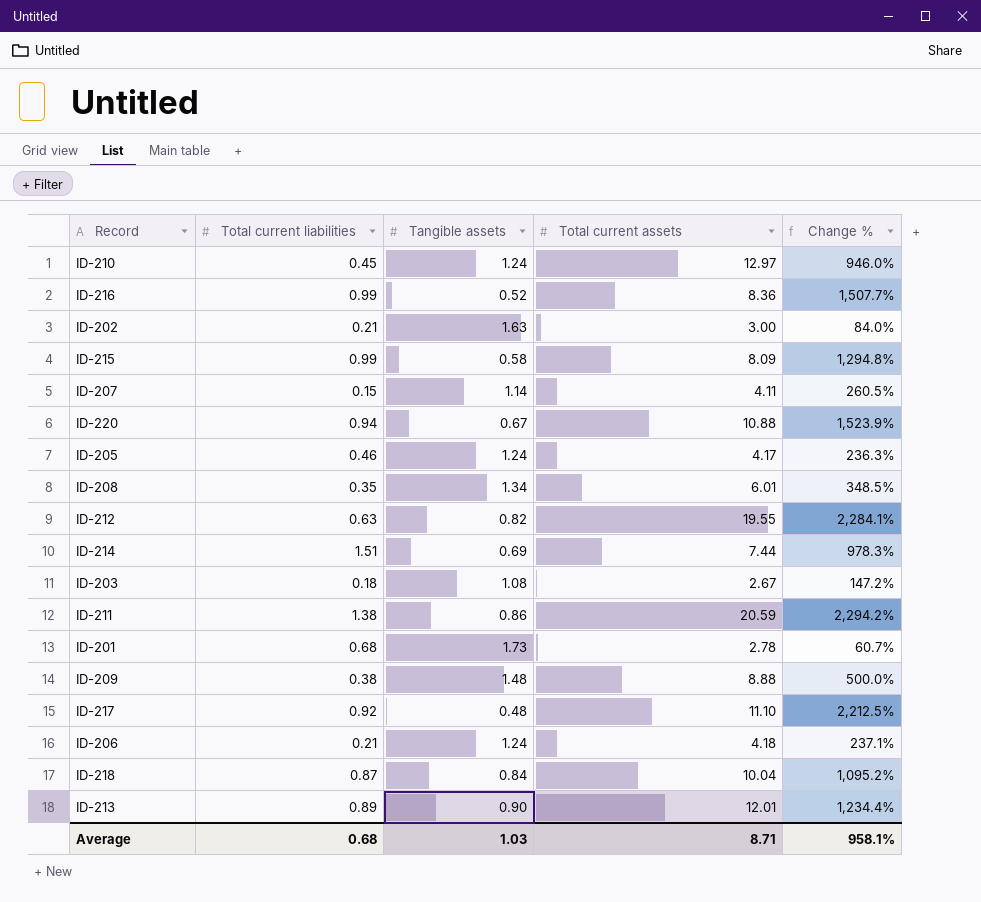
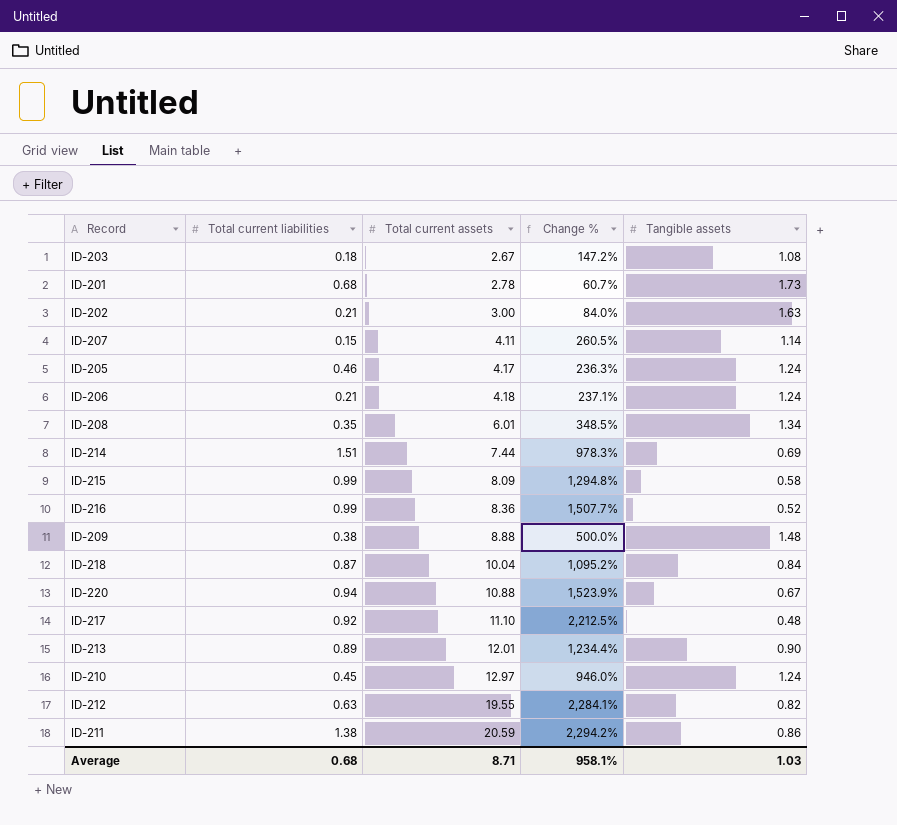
row order: none -> Total current assets ascending
column Tangible assets | position: 3 -> 5

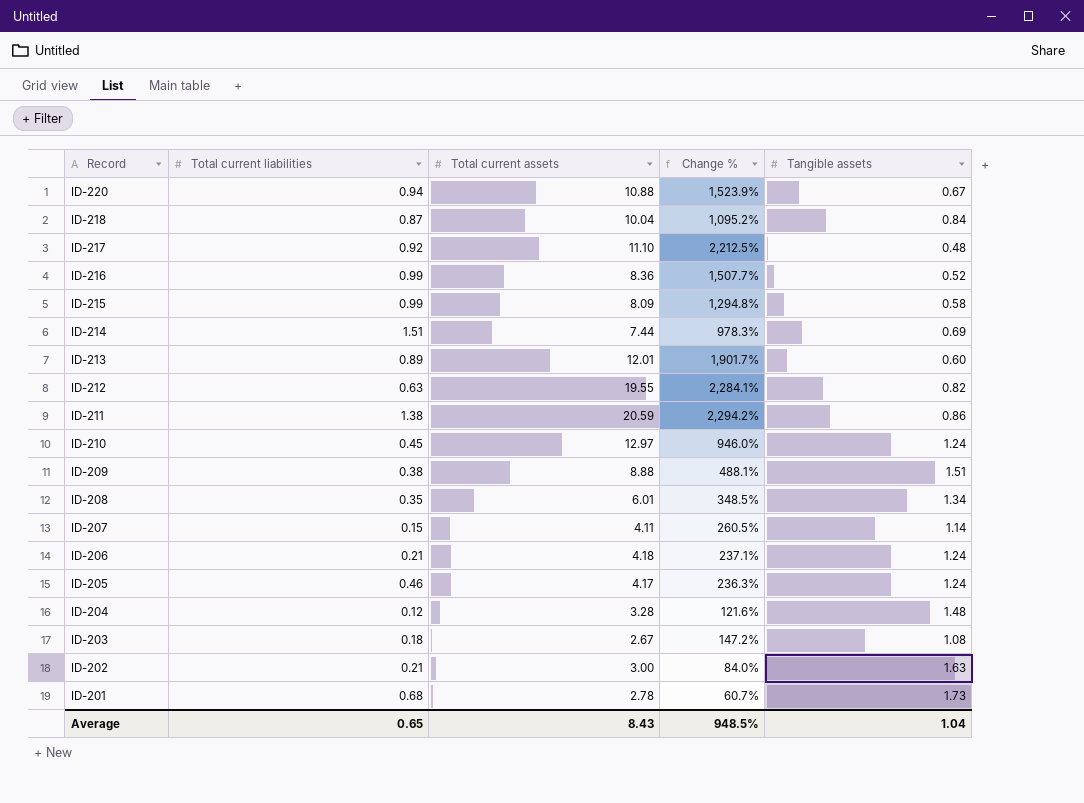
row order: Total current assets ascending -> Record descending
ID-213 | Change %: 1,234.4% -> 1,901.7%
ID-213 | Tangible assets: 0.90 -> 0.60
ID-209 | Change %: 500.0% -> 488.1%
ID-209 | Tangible assets: 1.48 -> 1.51
row ID-204: none -> 0.12 | 3.28 | 121.6% | 1.48
Average | Total current liabilities: 0.68 -> 0.65
Average | Total current assets: 8.71 -> 8.43
Average | Change %: 958.1% -> 948.5%
Average | Tangible assets: 1.03 -> 1.04

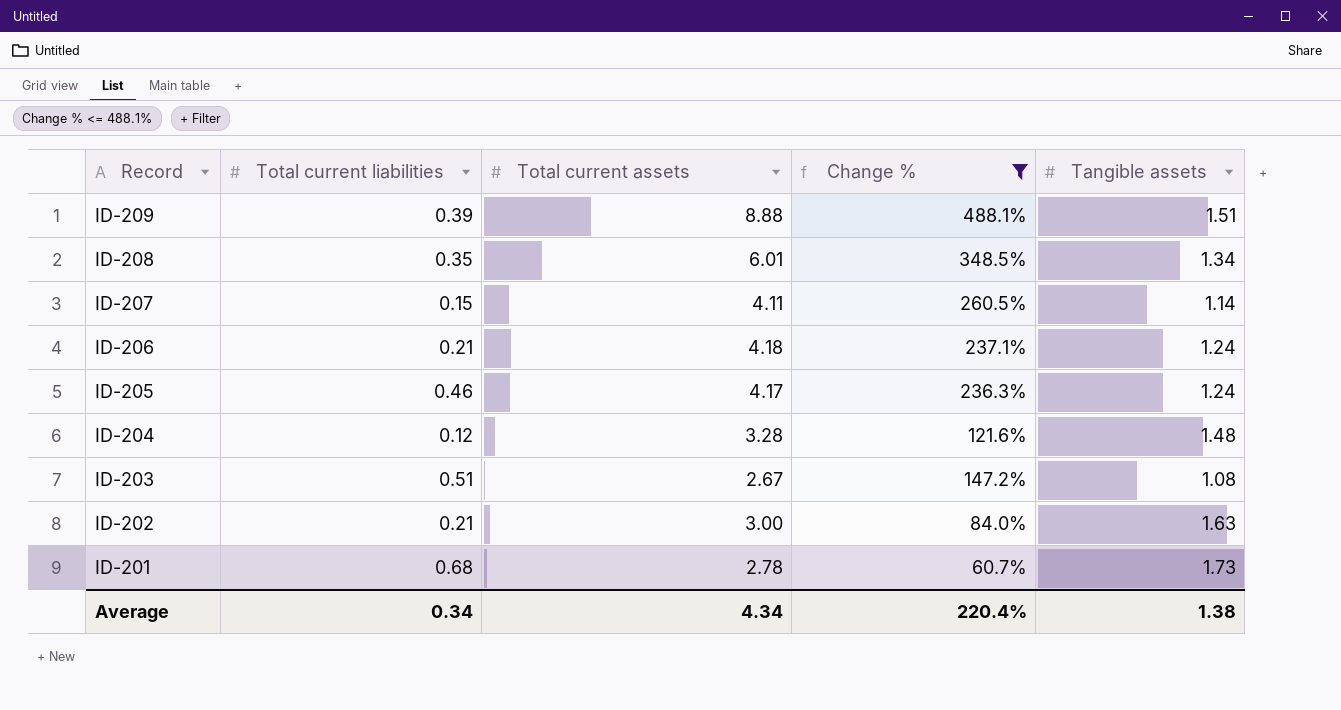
filter: none -> Change % <= 488.1%
ID-209 | Total current liabilities: 0.38 -> 0.39
ID-203 | Total current liabilities: 0.18 -> 0.51
Average | Total current liabilities: 0.65 -> 0.34
Average | Total current assets: 8.43 -> 4.34
Average | Change %: 948.5% -> 220.4%
Average | Tangible assets: 1.04 -> 1.38

